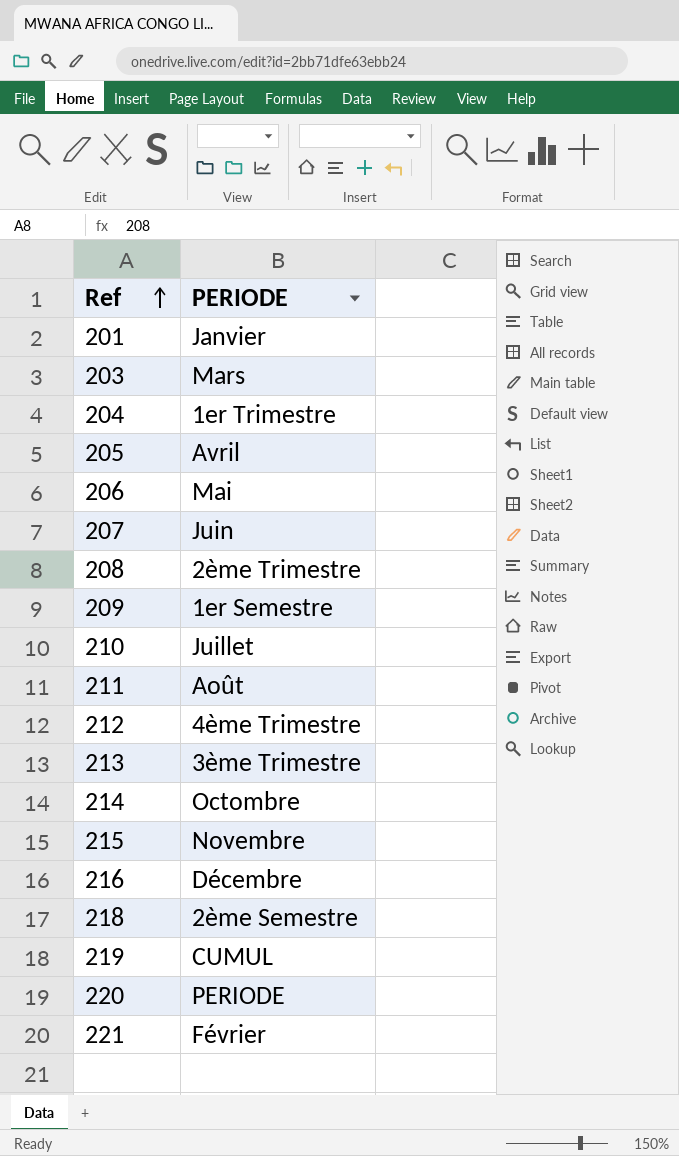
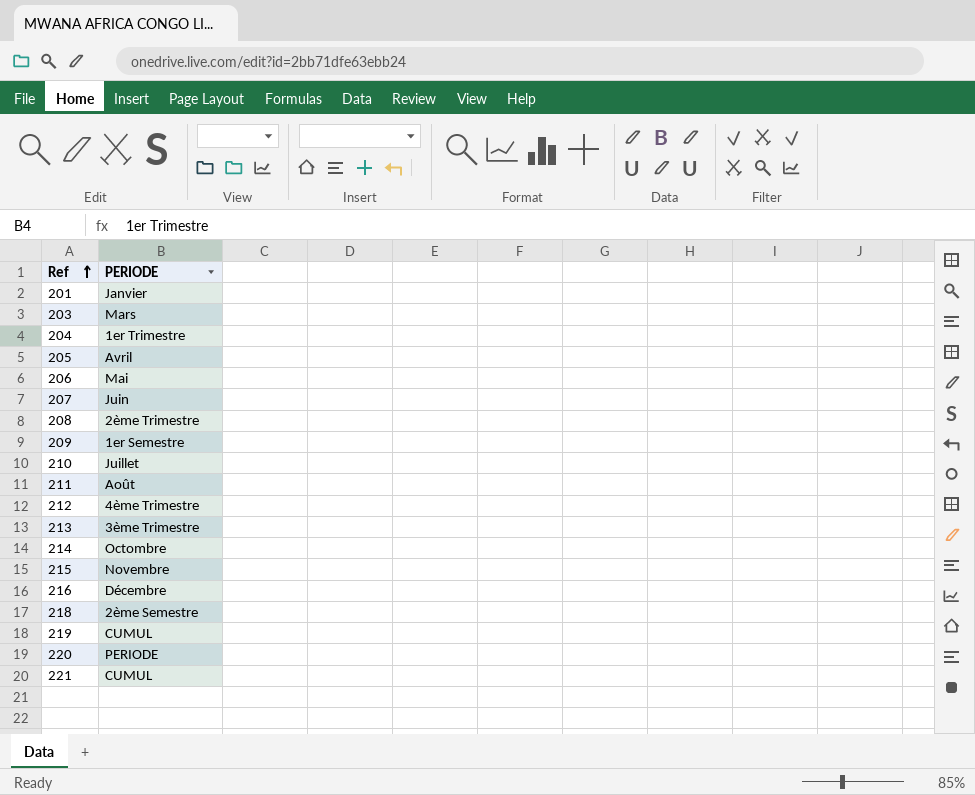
221 | PERIODE: Février -> CUMUL

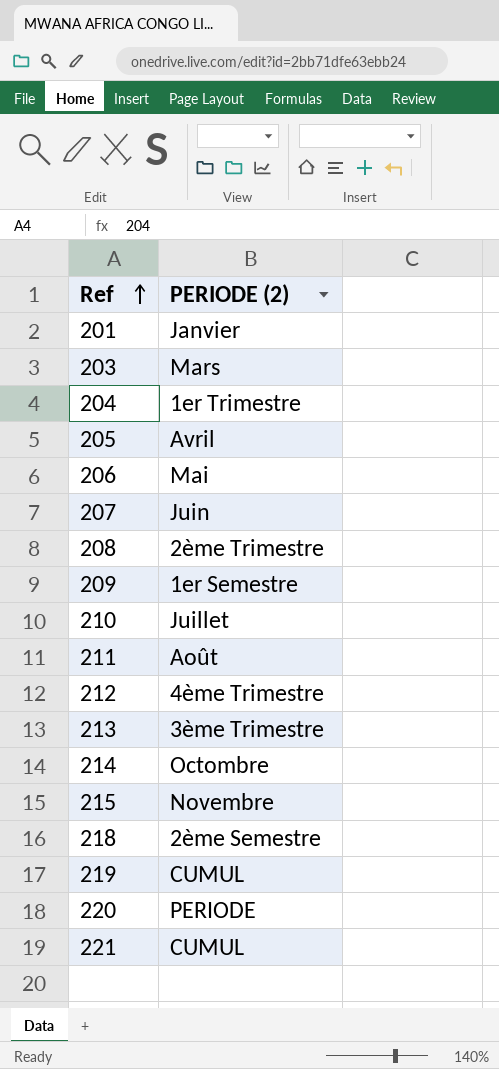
column name: PERIODE -> PERIODE (2)
row 216: Décembre -> none

